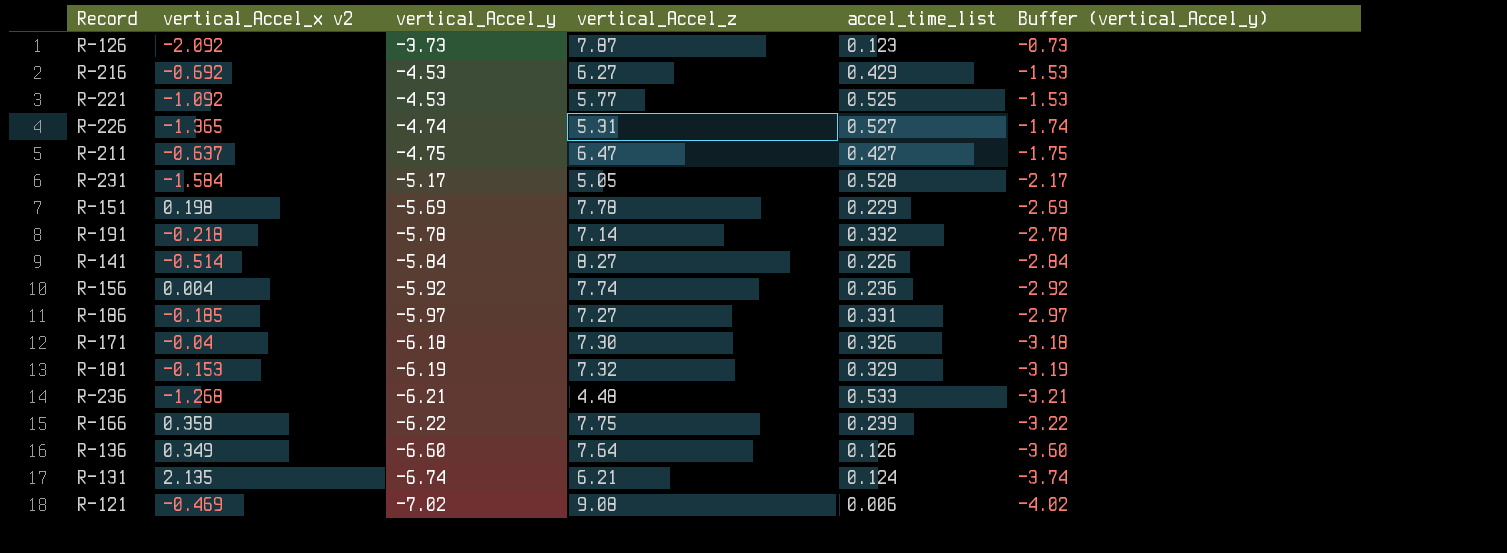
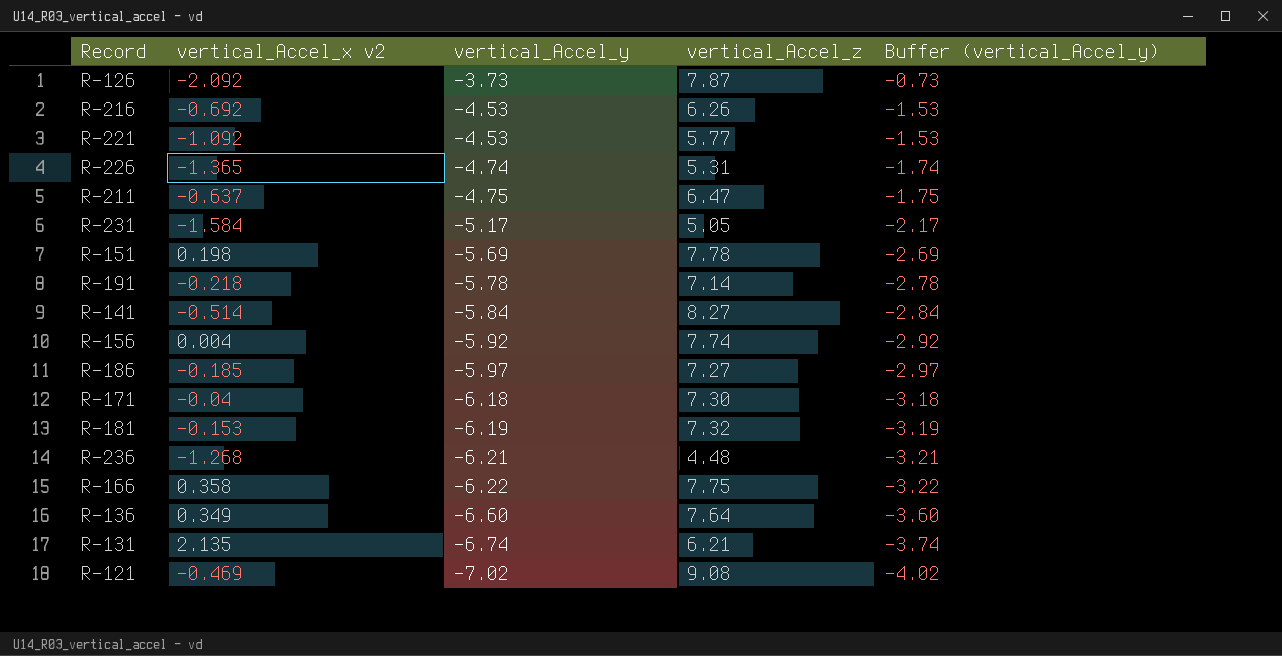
column accel_time_list | position: 5 -> none
R-216 | vertical_Accel_z: 6.27 -> 6.26

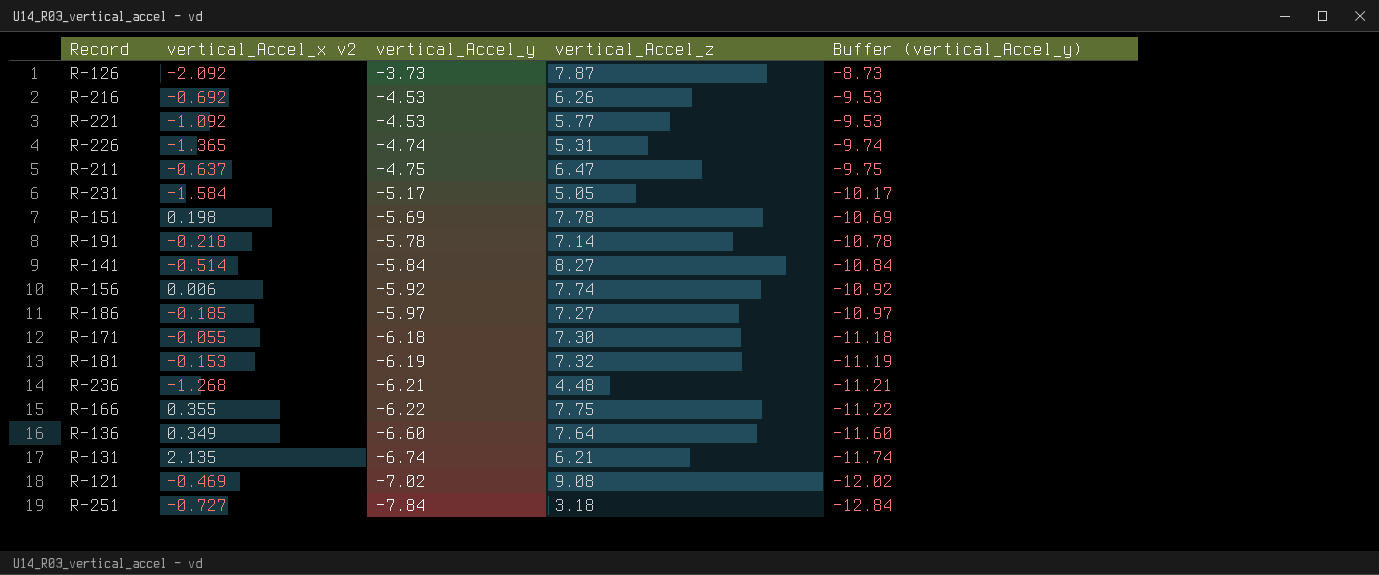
column Buffer (vertical_Accel_y) | formula: [vertical_Accel_y] + 3 -> [vertical_Accel_y] - 5
R-156 | vertical_Accel_x v2: 0.004 -> 0.006
R-171 | vertical_Accel_x v2: -0.04 -> -0.055
R-166 | vertical_Accel_x v2: 0.358 -> 0.355
row R-251: none -> -0.727 | -7.84 | 3.18 | -12.84

